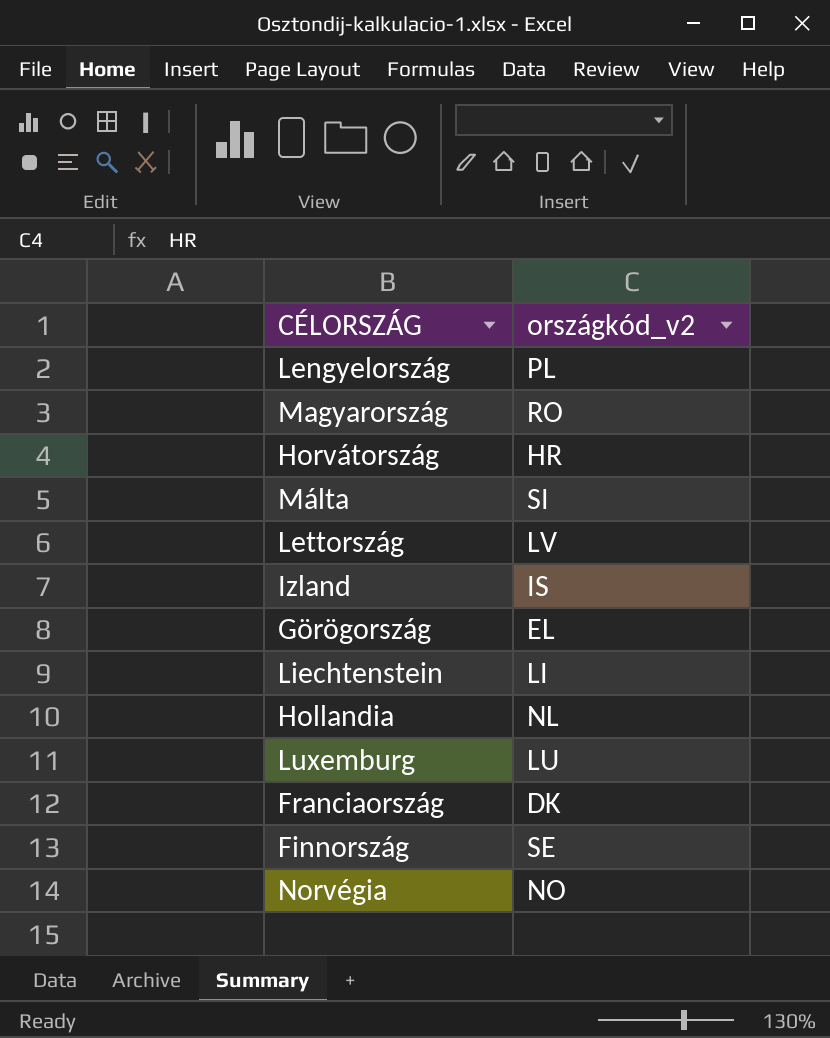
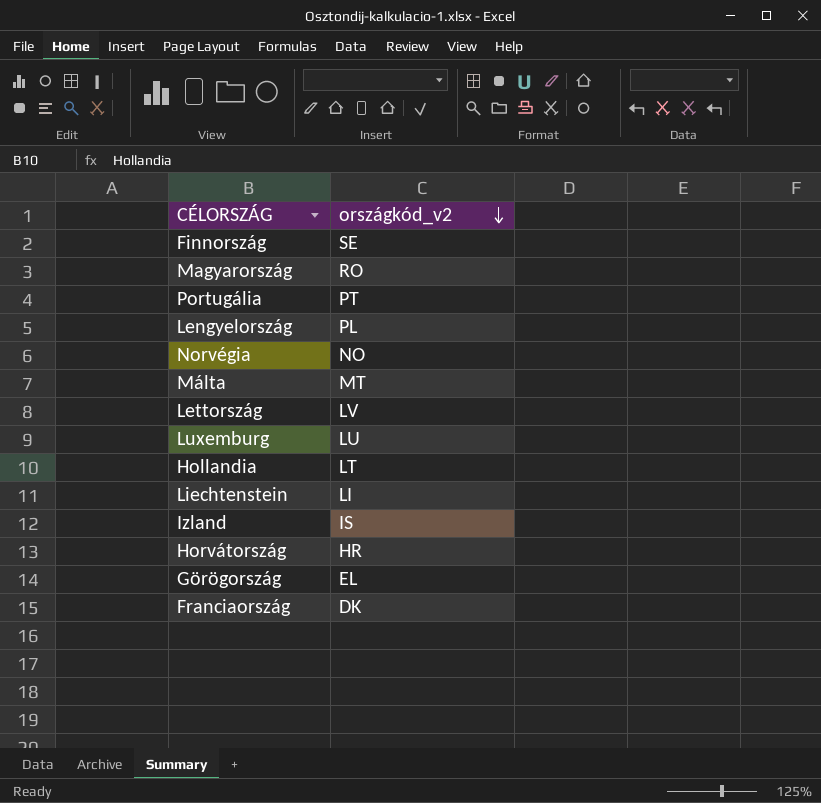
row order: none -> országkód_v2 descending
row Portugália: none -> PT
Málta | országkód_v2: SI -> MT
Hollandia | országkód_v2: NL -> LT

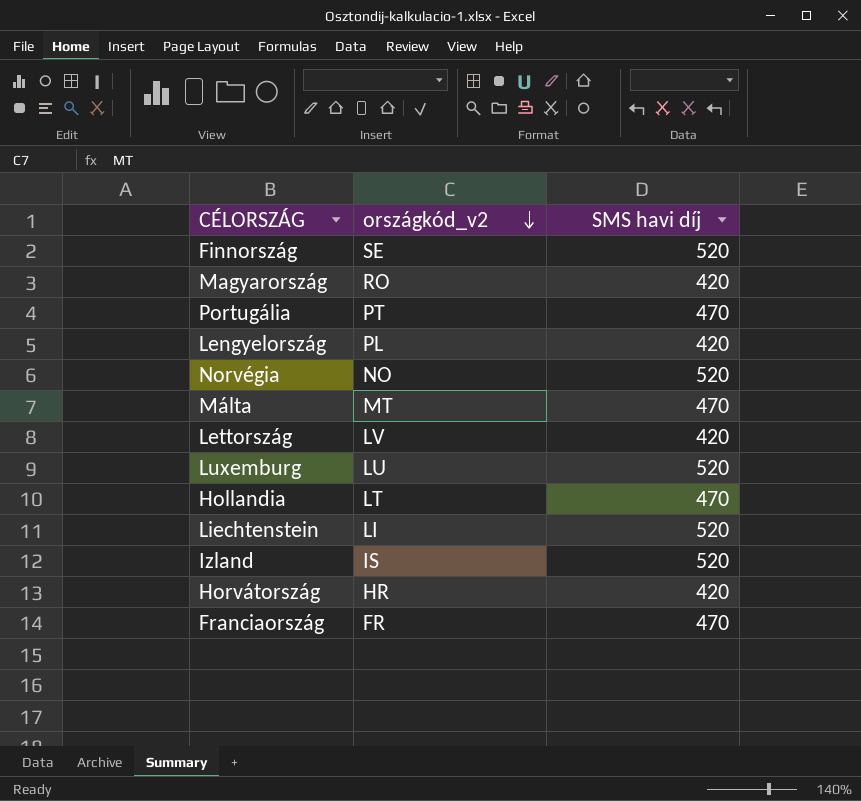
column SMS havi díj | position: none -> 3
row Görögország: EL -> none
Franciaország | országkód_v2: DK -> FR

